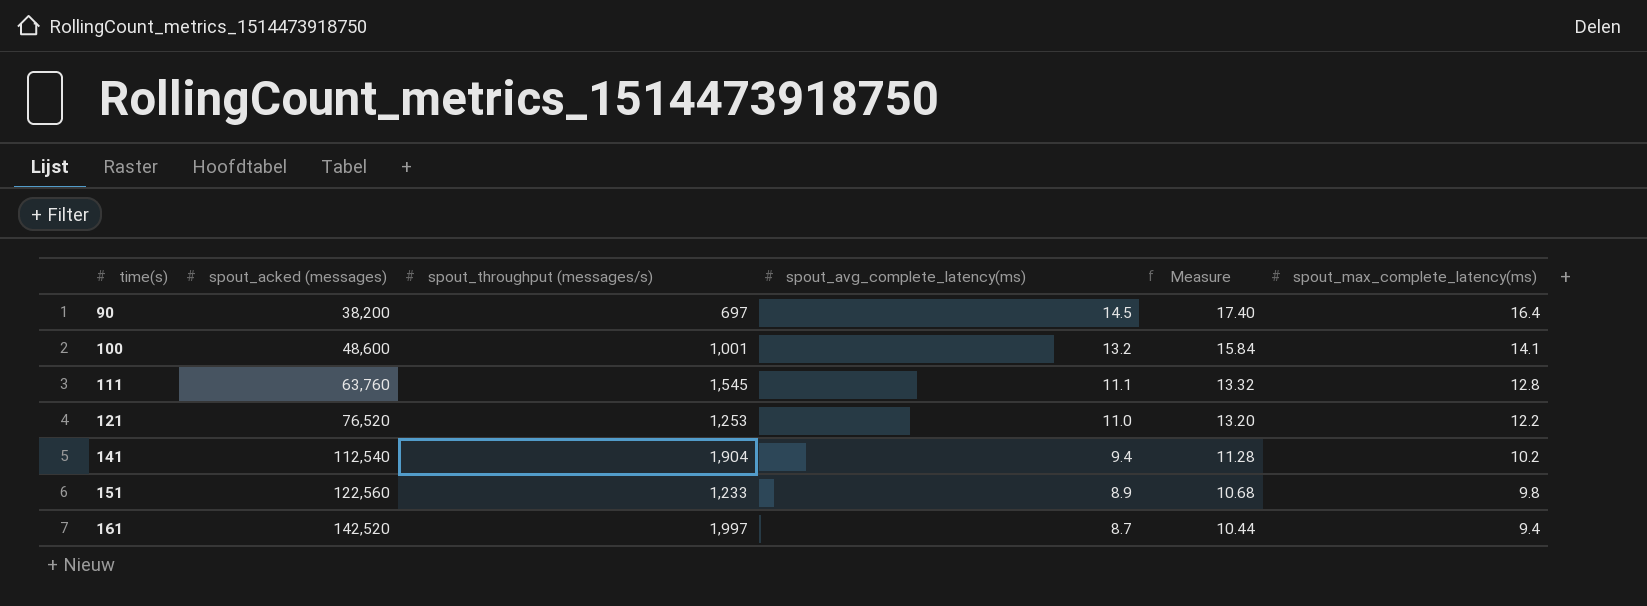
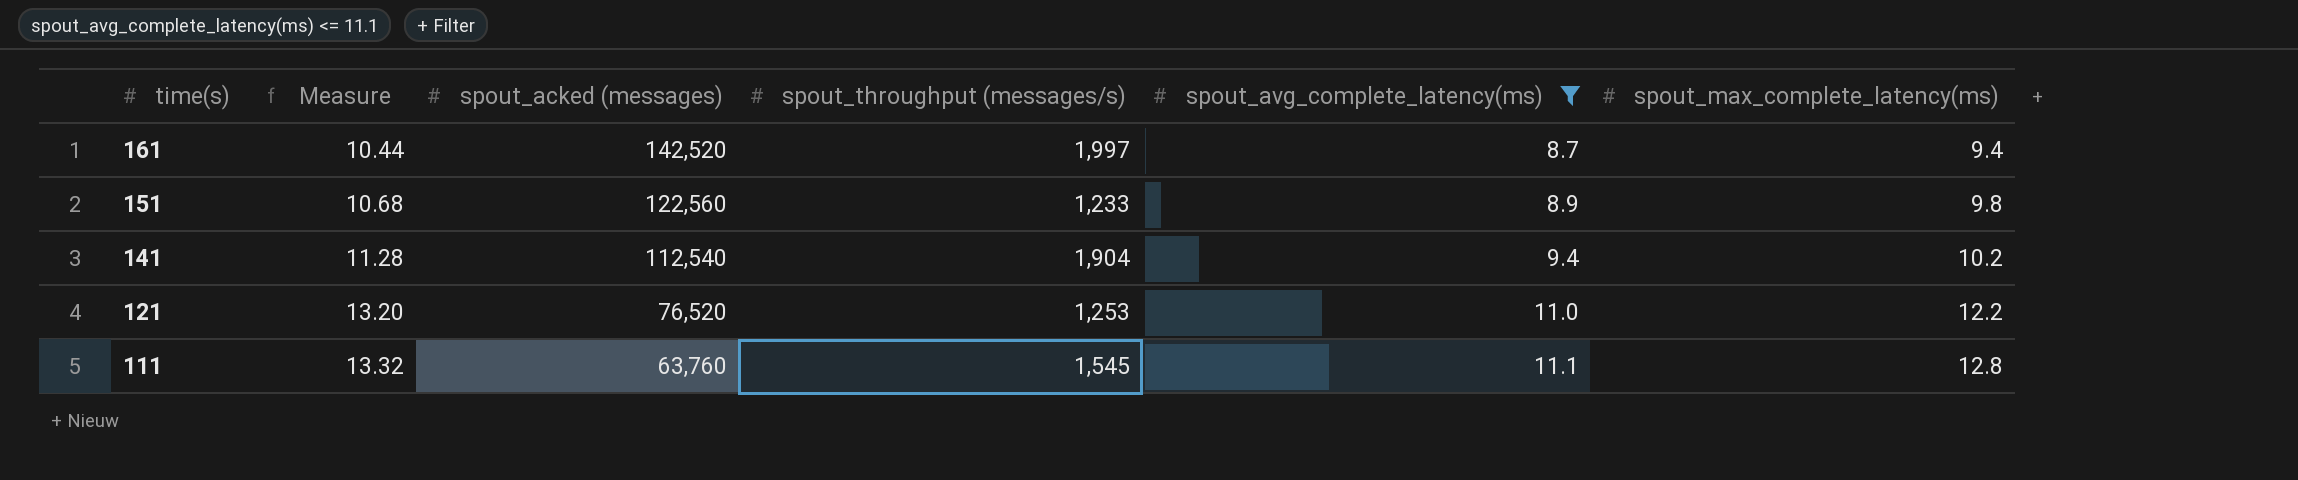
filter: none -> spout_avg_complete_latency(ms) <= 11.1
row order: time(s) ascending -> time(s) descending
column Measure | position: 5 -> 2

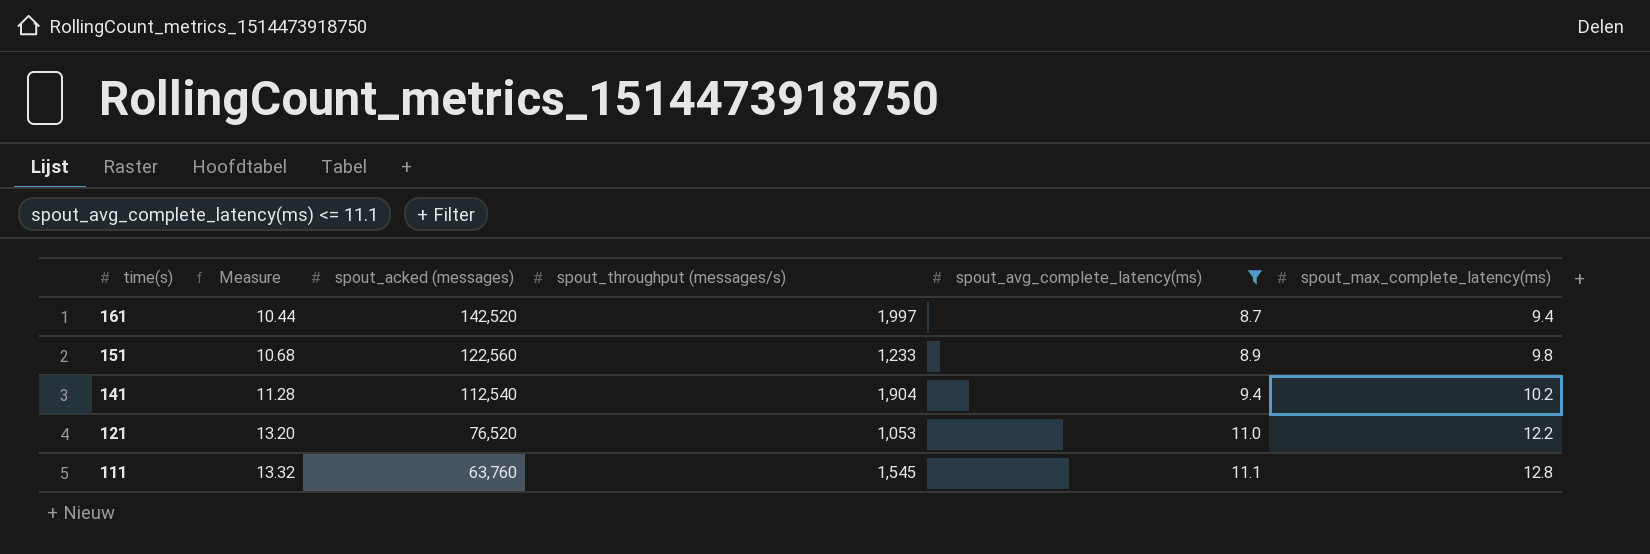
121 | spout_throughput (messages/s): 1,253 -> 1,053

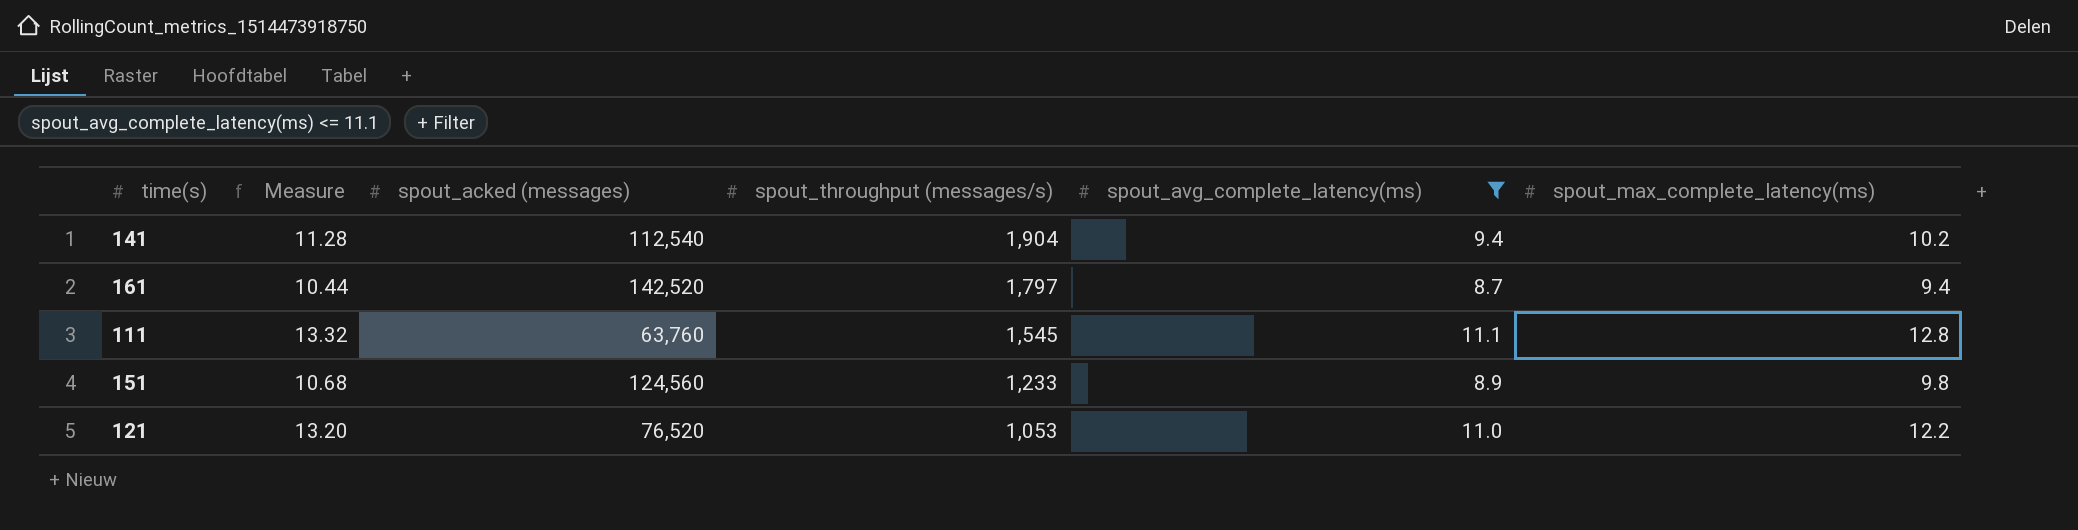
row order: time(s) descending -> spout_throughput (messages/s) descending
161 | spout_throughput (messages/s): 1,997 -> 1,797
151 | spout_acked (messages): 122,560 -> 124,560

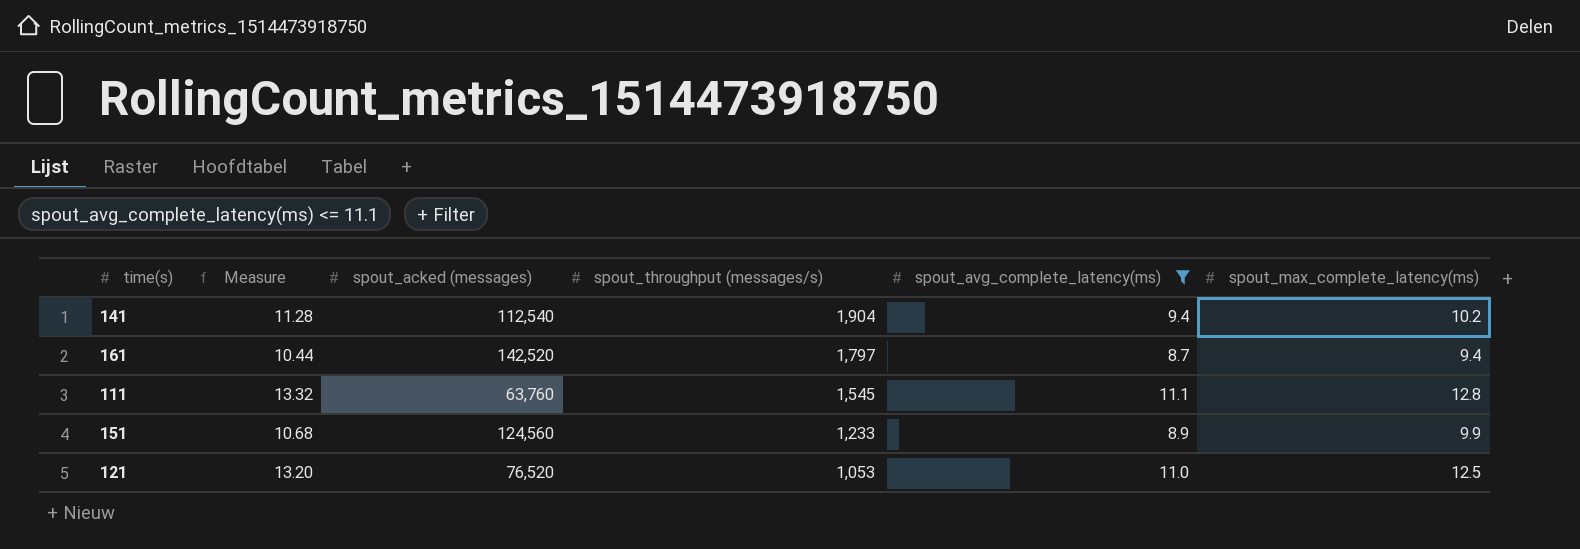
151 | spout_max_complete_latency(ms): 9.8 -> 9.9
121 | spout_max_complete_latency(ms): 12.2 -> 12.5

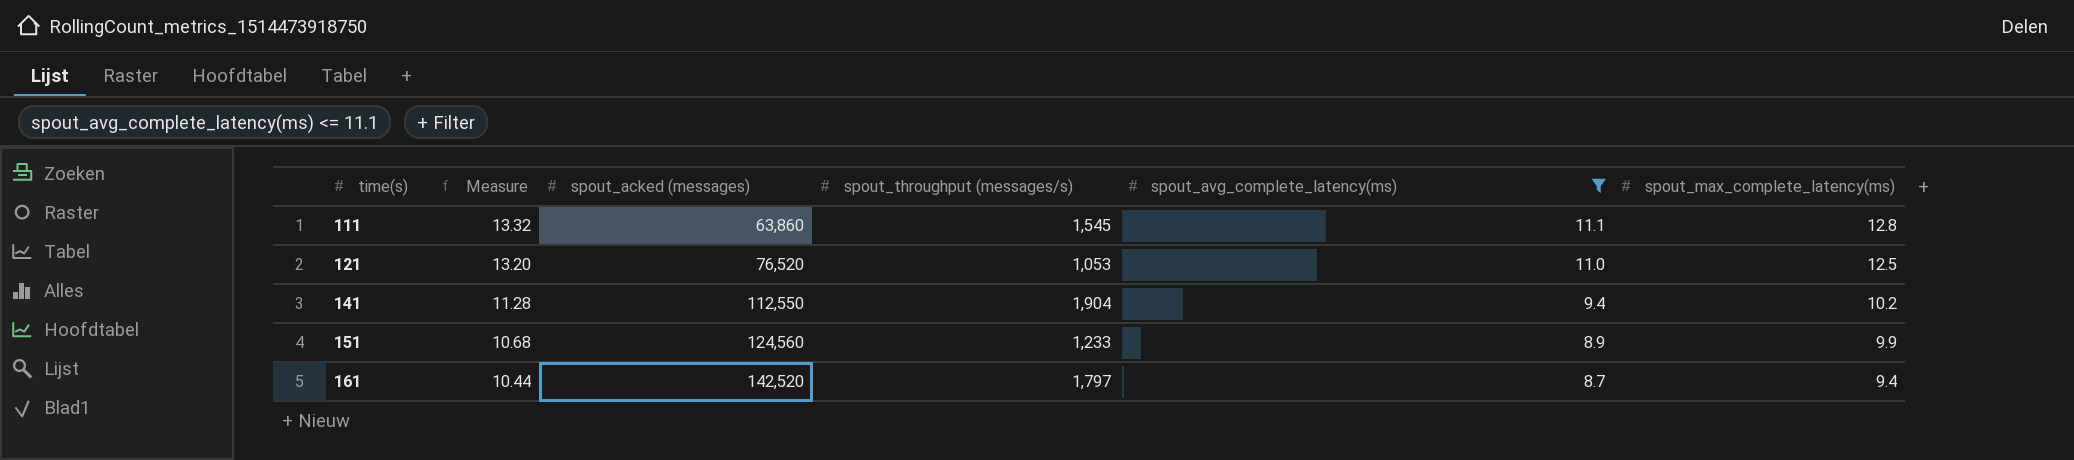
row order: spout_throughput (messages/s) descending -> time(s) ascending
111 | spout_acked (messages): 63,760 -> 63,860
141 | spout_acked (messages): 112,540 -> 112,550

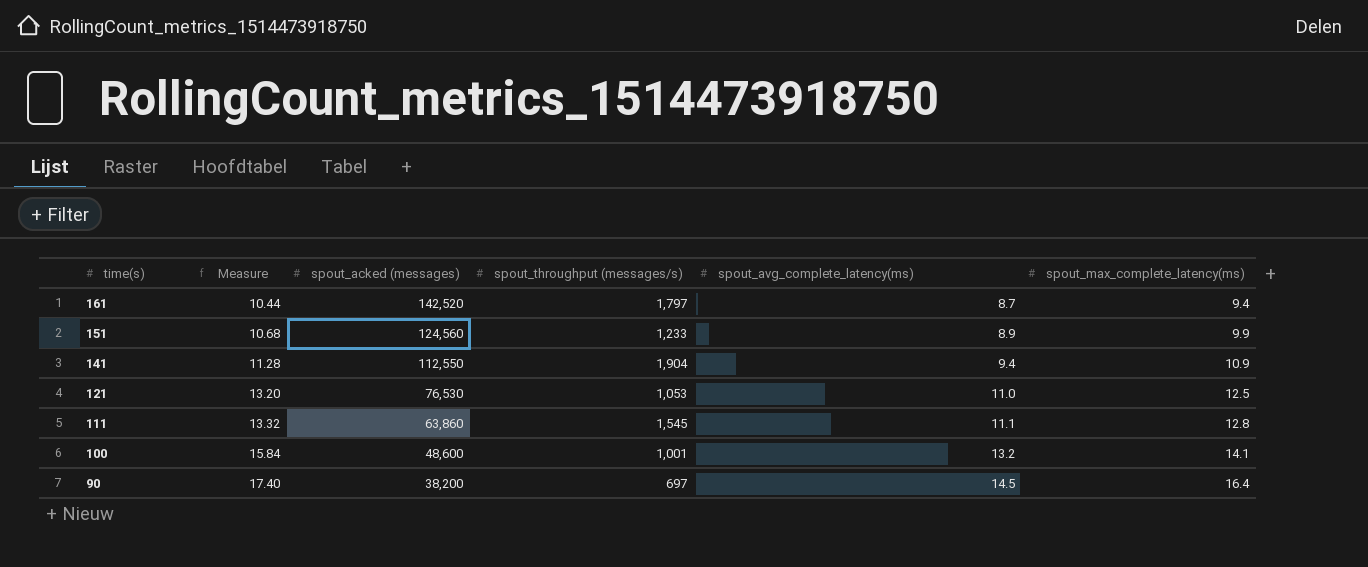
filter: spout_avg_complete_latency(ms) <= 11.1 -> none
row order: time(s) ascending -> time(s) descending
141 | spout_max_complete_latency(ms): 10.2 -> 10.9
121 | spout_acked (messages): 76,520 -> 76,530

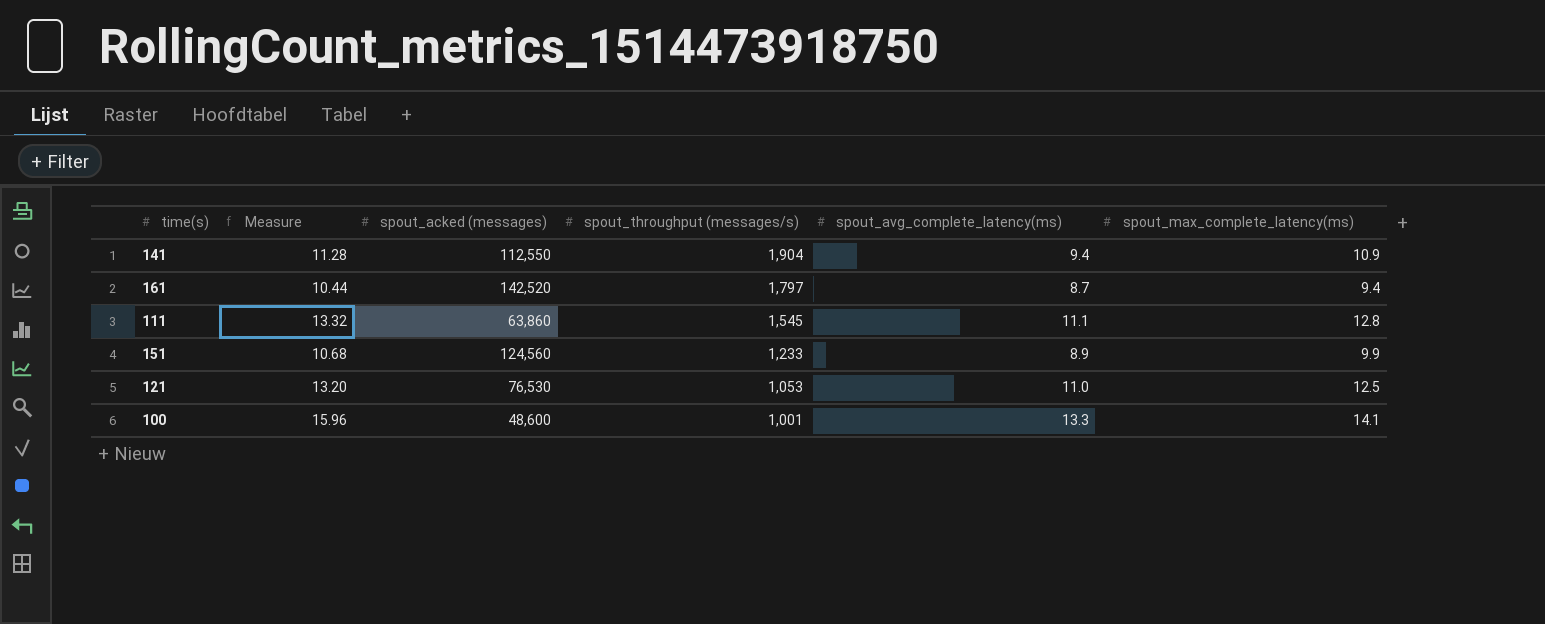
row order: time(s) descending -> spout_throughput (messages/s) descending
row 90: 17.40 | 38,200 | 697 | 14.5 | 16.4 -> none
100 | Measure: 15.84 -> 15.96
100 | spout_avg_complete_latency(ms): 13.2 -> 13.3

